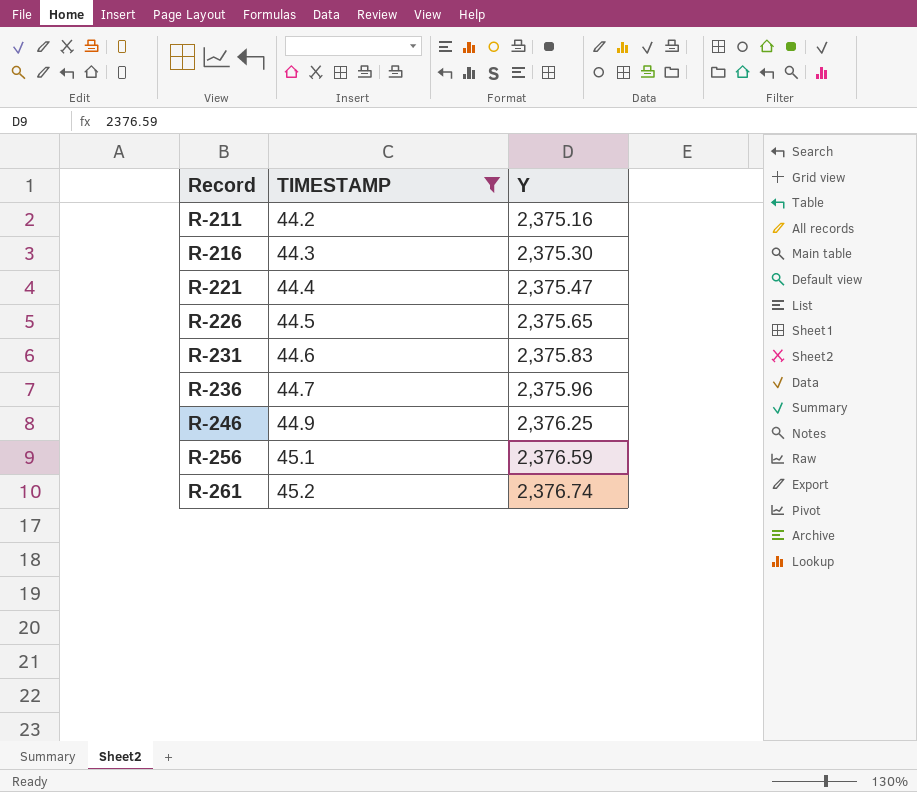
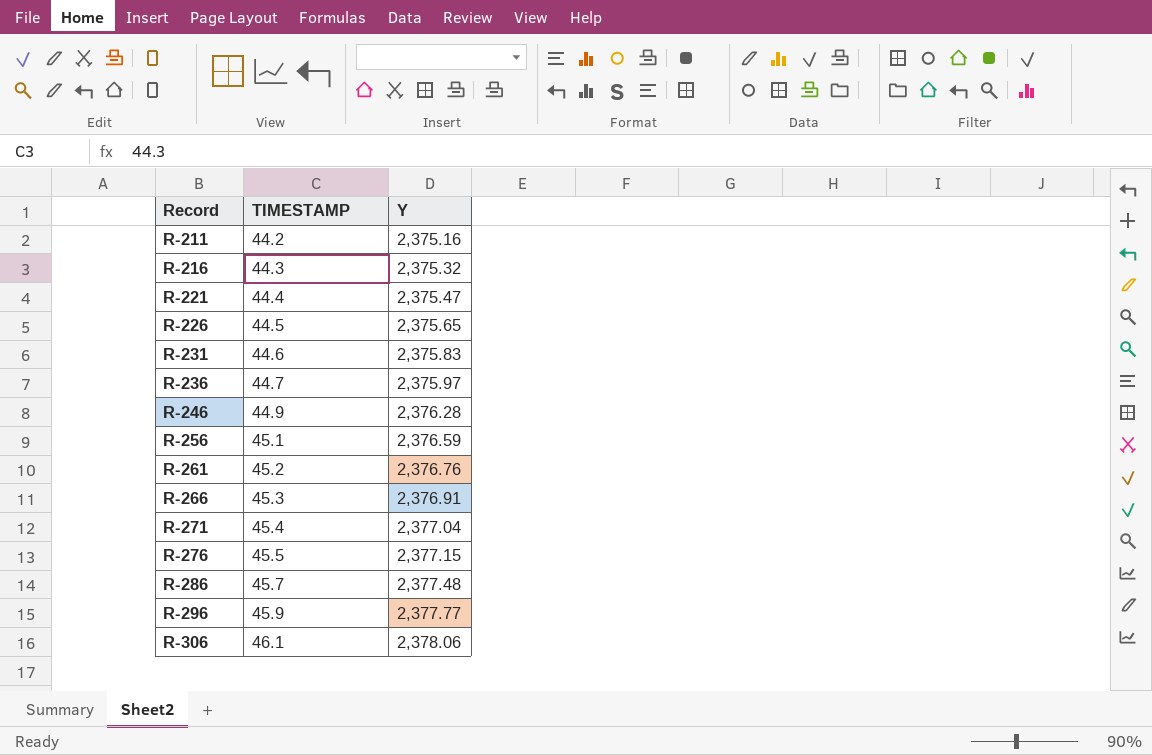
filter: TIMESTAMP <= 45.2 -> none
R-216 | Y: 2,375.30 -> 2,375.32
R-236 | Y: 2,375.96 -> 2,375.97
R-246 | Y: 2,376.25 -> 2,376.28
R-261 | Y: 2,376.74 -> 2,376.76

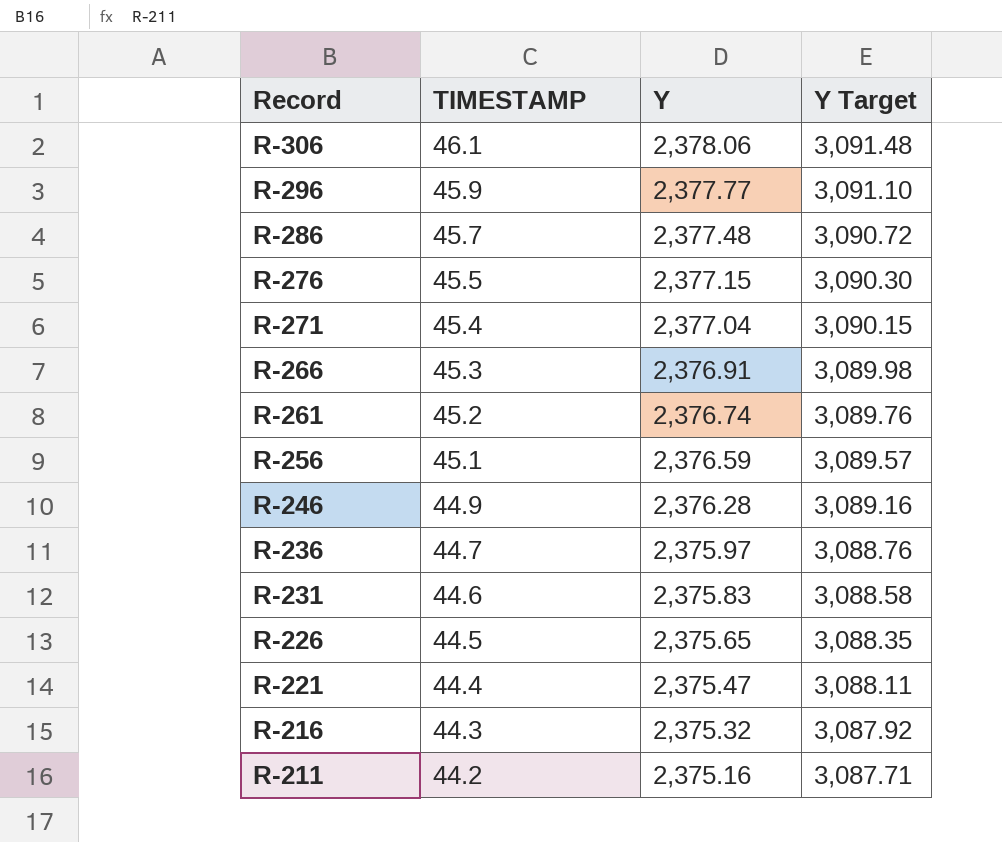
row order: Record ascending -> Record descending
column Y Target | formula: none -> [Y] * 1.3
R-261 | Y: 2,376.76 -> 2,376.74

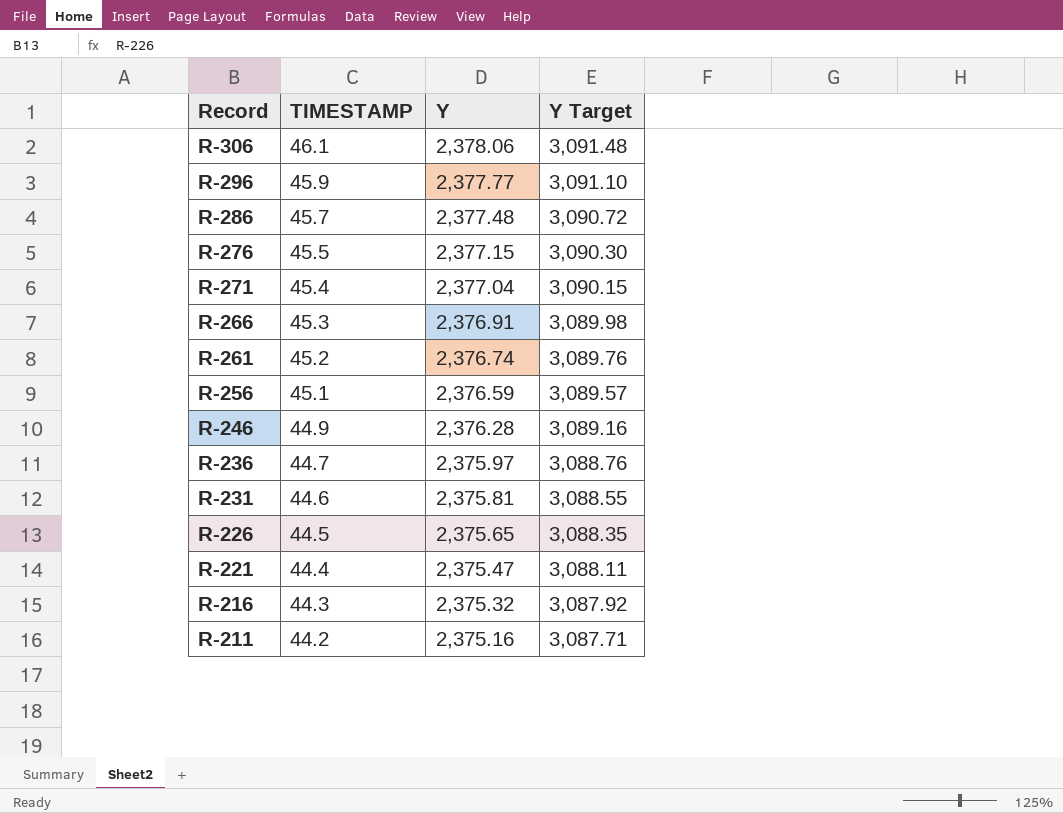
R-231 | Y: 2,375.83 -> 2,375.81
R-231 | Y Target: 3,088.58 -> 3,088.55

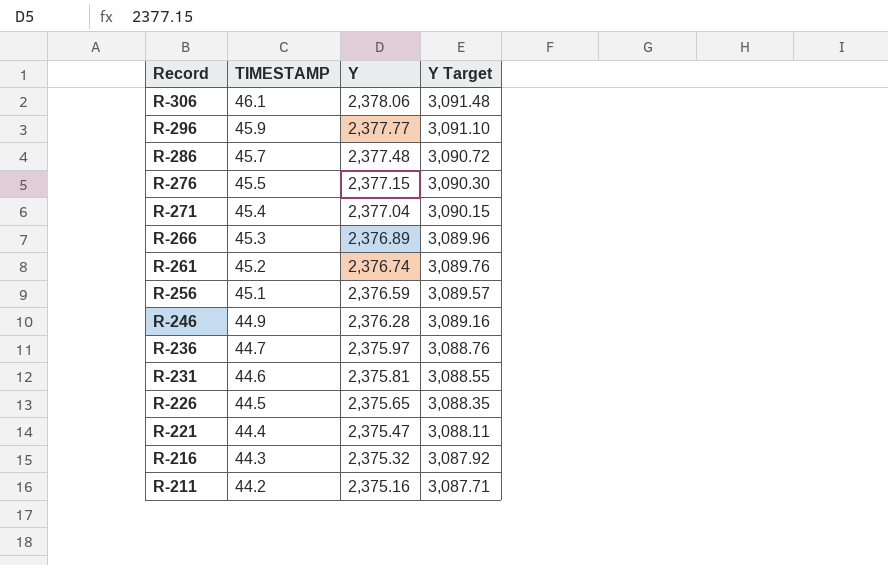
R-266 | Y: 2,376.91 -> 2,376.89
R-266 | Y Target: 3,089.98 -> 3,089.96

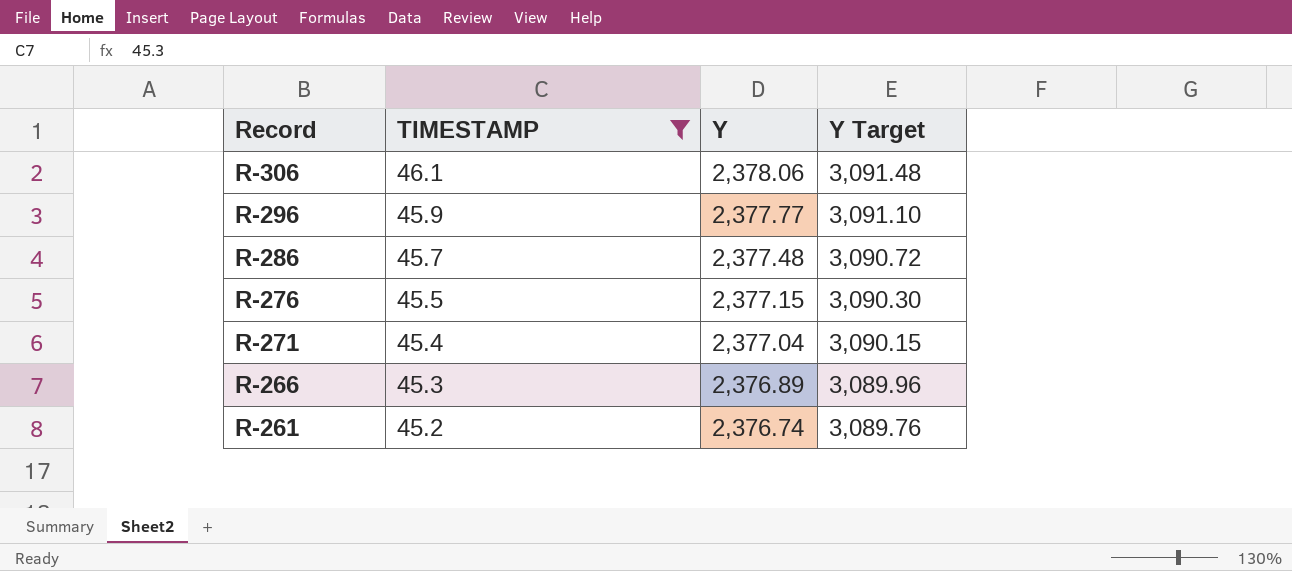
filter: none -> TIMESTAMP >= 45.2

